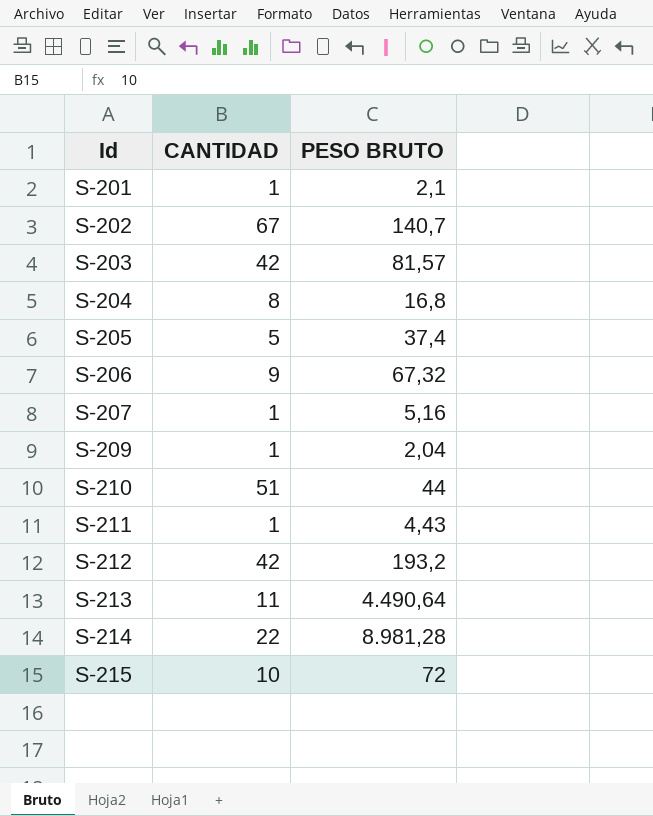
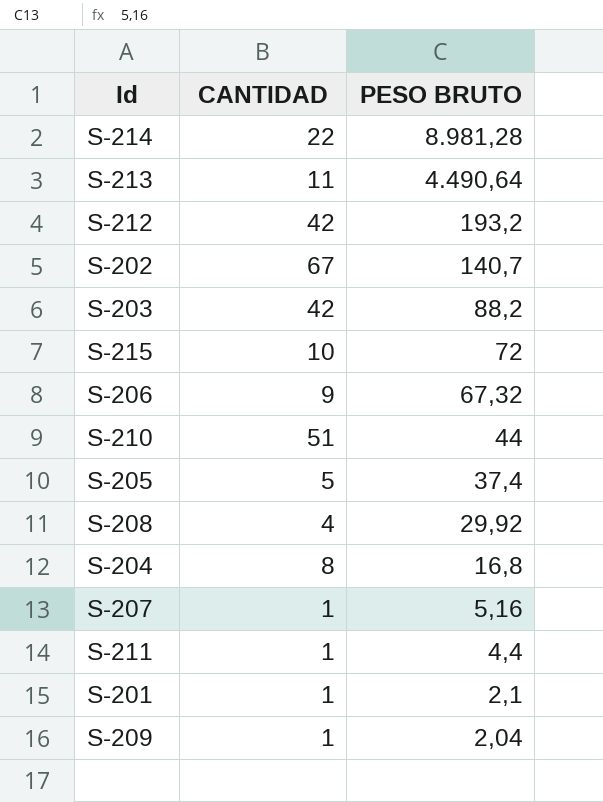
row order: Id ascending -> PESO BRUTO descending
S-203 | PESO BRUTO: 81,57 -> 88,2
row S-208: none -> 4 | 29,92
S-211 | PESO BRUTO: 4,43 -> 4,4

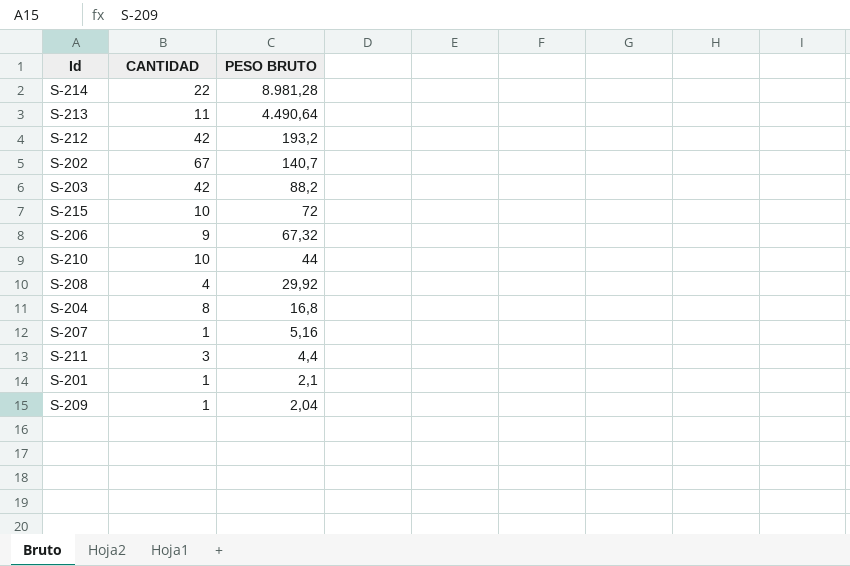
row S-205: 5 | 37,4 -> none
S-210 | CANTIDAD: 51 -> 10
S-211 | CANTIDAD: 1 -> 3

